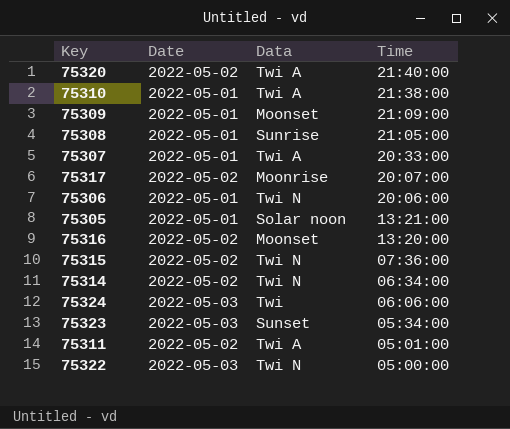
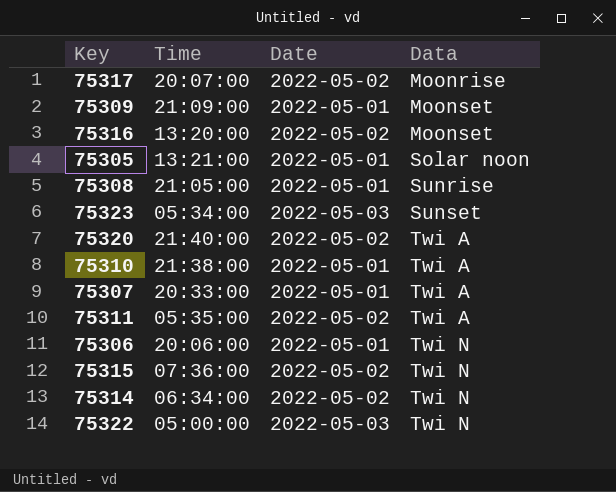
row order: Time descending -> Data ascending
column Time | position: 4 -> 2
row 75324: 2022-05-03 | Twi | 06:06:00 -> none
75311 | Time: 05:01:00 -> 05:35:00

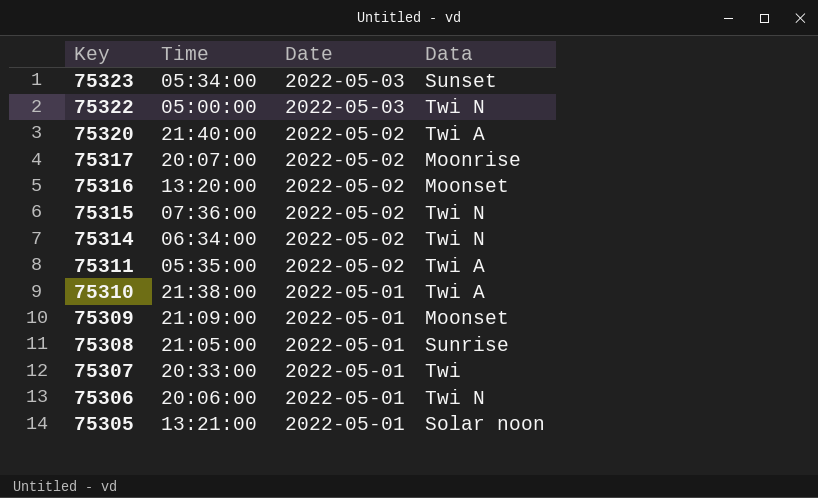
row order: Data ascending -> Key descending
75307 | Data: Twi A -> Twi

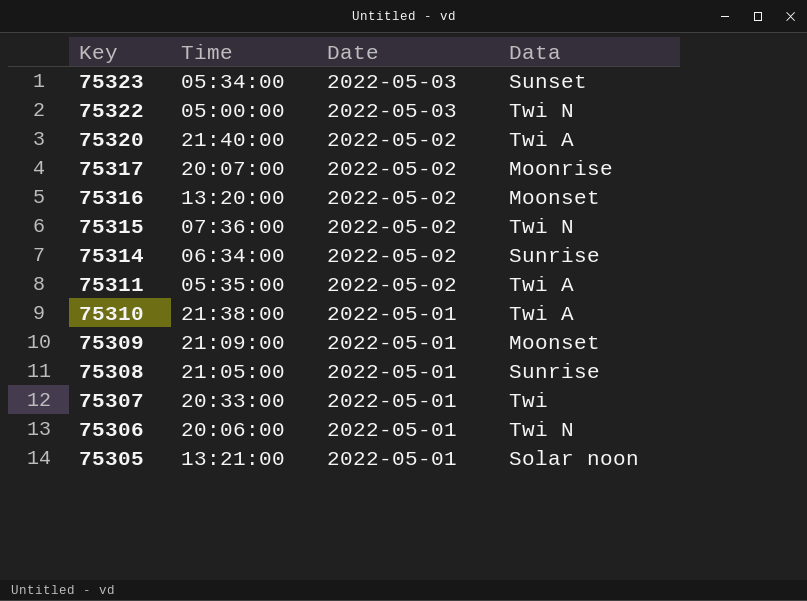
75314 | Data: Twi N -> Sunrise

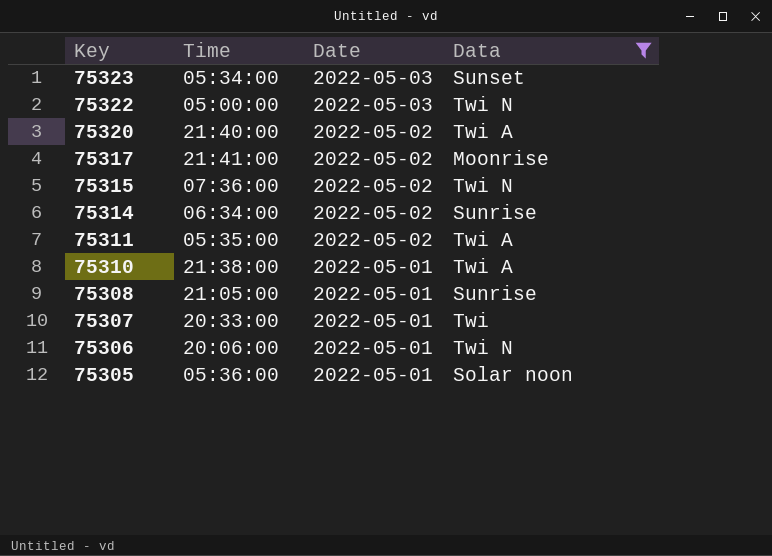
filter: none -> Data != Moonset
75317 | Time: 20:07:00 -> 21:41:00
75305 | Time: 13:21:00 -> 05:36:00

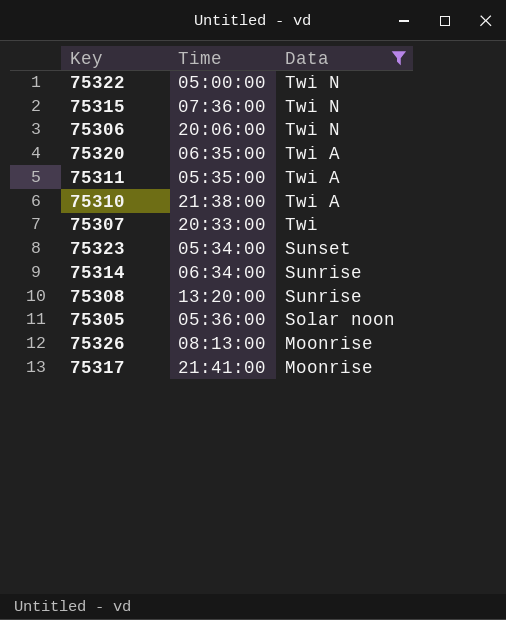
row order: Key descending -> Data descending
column Date | position: 3 -> none
75320 | Time: 21:40:00 -> 06:35:00
75308 | Time: 21:05:00 -> 13:20:00
row 75326: none -> 08:13:00 | Moonrise

